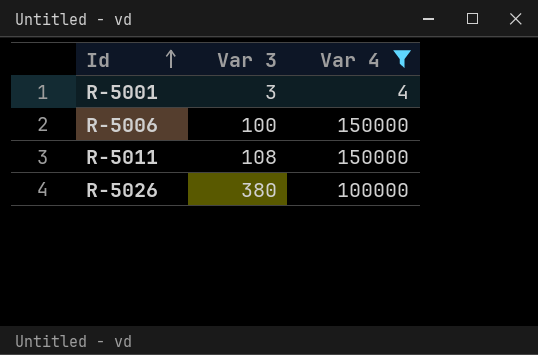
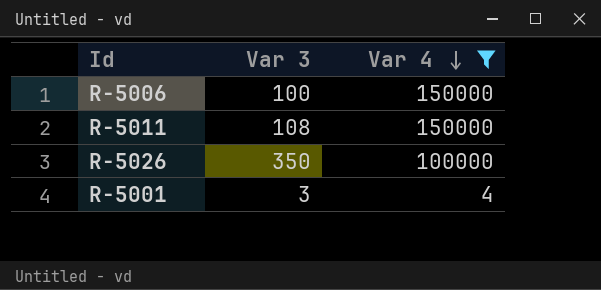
row order: Id ascending -> Var 4 descending
R-5026 | Var 3: 380 -> 350

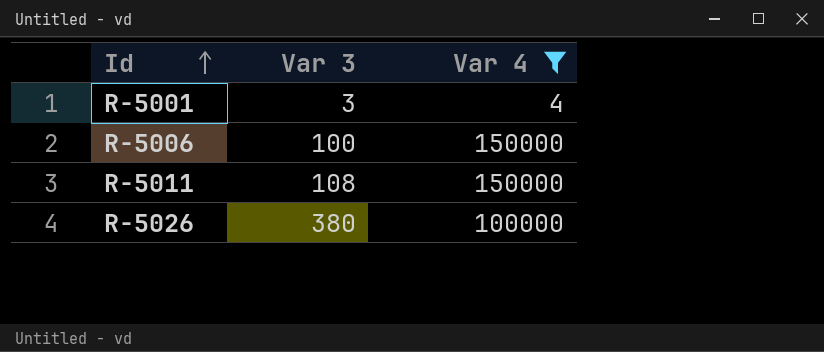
row order: Var 4 descending -> Id ascending
R-5026 | Var 3: 350 -> 380

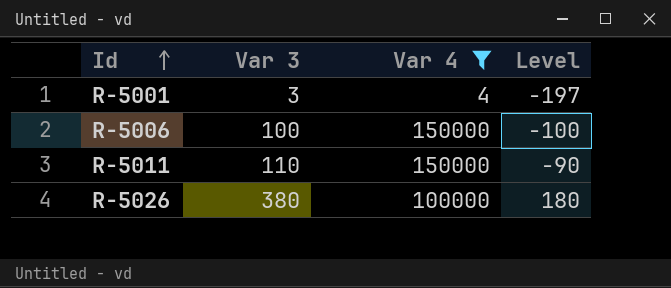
column Level | formula: none -> [Var 3] - 200
R-5011 | Var 3: 108 -> 110

